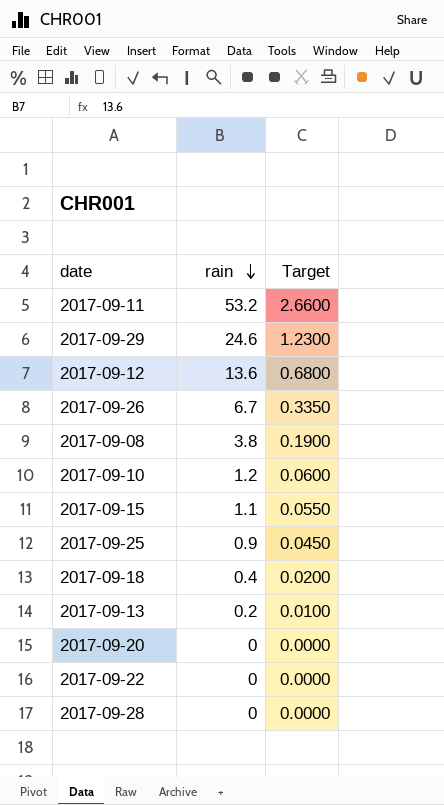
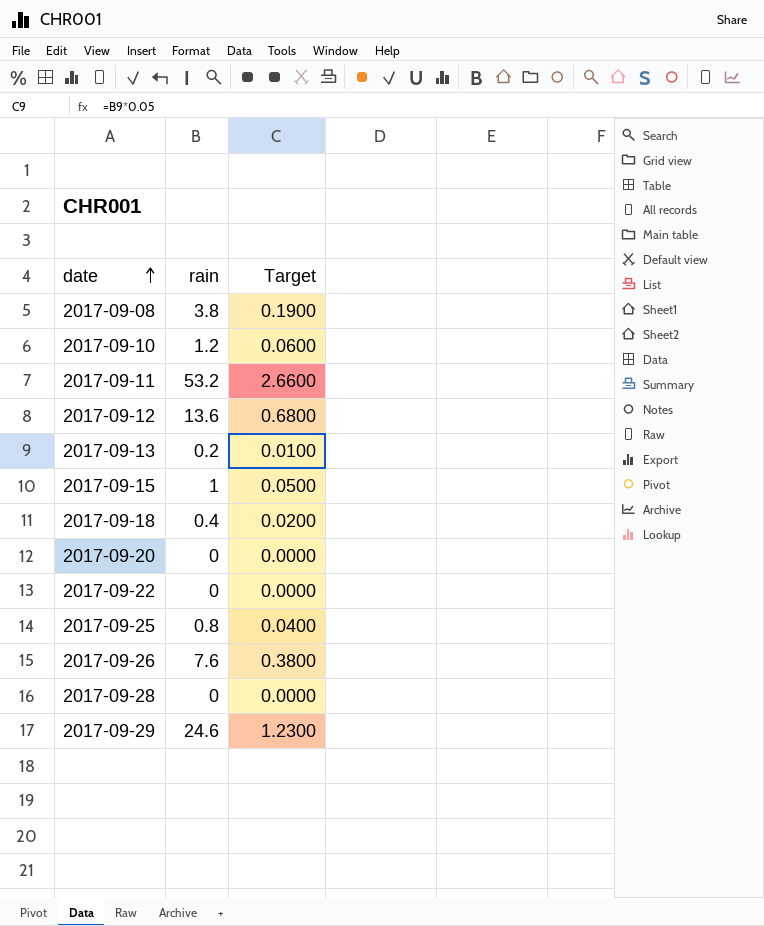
row order: rain descending -> date ascending
2017-09-15 | rain: 1.1 -> 1
2017-09-15 | Target: 0.0550 -> 0.0500
2017-09-25 | rain: 0.9 -> 0.8
2017-09-25 | Target: 0.0450 -> 0.0400
2017-09-26 | rain: 6.7 -> 7.6
2017-09-26 | Target: 0.3350 -> 0.3800

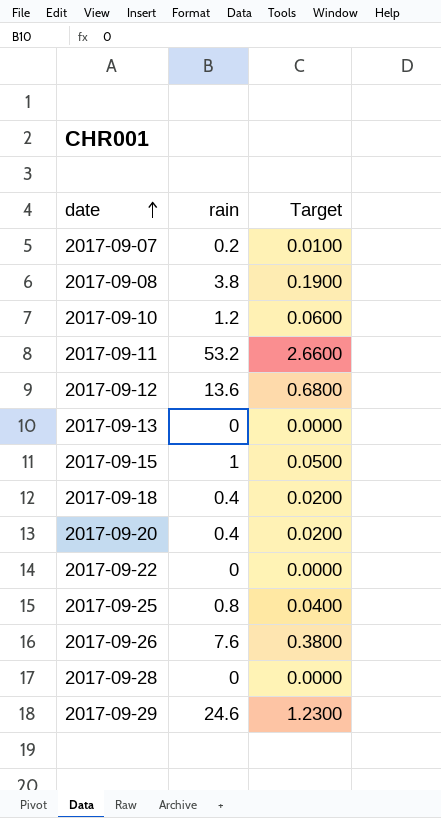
row 2017-09-07: none -> 0.2 | 0.0100
2017-09-13 | rain: 0.2 -> 0
2017-09-13 | Target: 0.0100 -> 0.0000
2017-09-20 | rain: 0 -> 0.4
2017-09-20 | Target: 0.0000 -> 0.0200

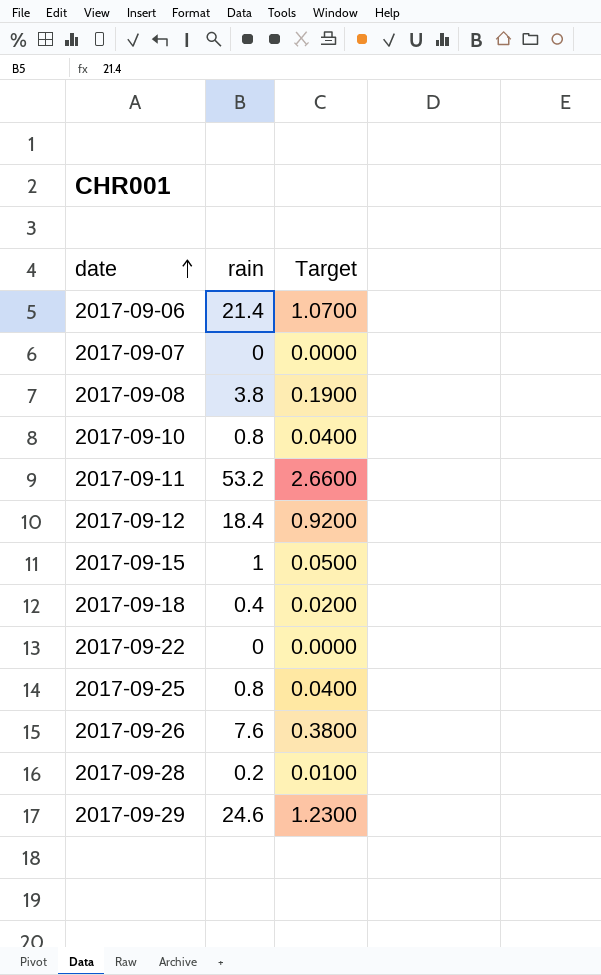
row 2017-09-13: 0 | 0.0000 -> none
row 2017-09-20: 0.4 | 0.0200 -> none
row 2017-09-06: none -> 21.4 | 1.0700
2017-09-07 | rain: 0.2 -> 0
2017-09-07 | Target: 0.0100 -> 0.0000
2017-09-10 | rain: 1.2 -> 0.8
2017-09-10 | Target: 0.0600 -> 0.0400
2017-09-12 | rain: 13.6 -> 18.4
2017-09-12 | Target: 0.6800 -> 0.9200
2017-09-28 | rain: 0 -> 0.2
2017-09-28 | Target: 0.0000 -> 0.0100

